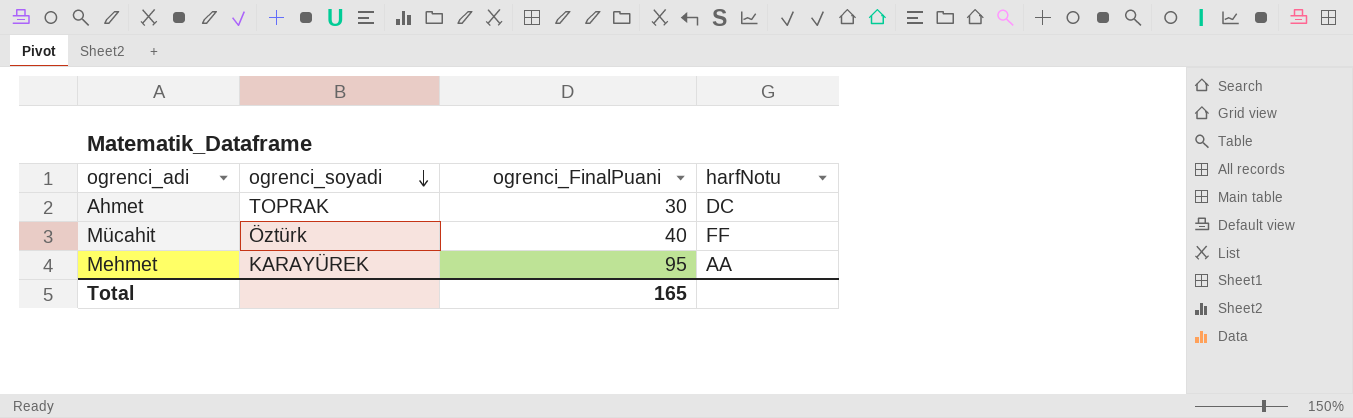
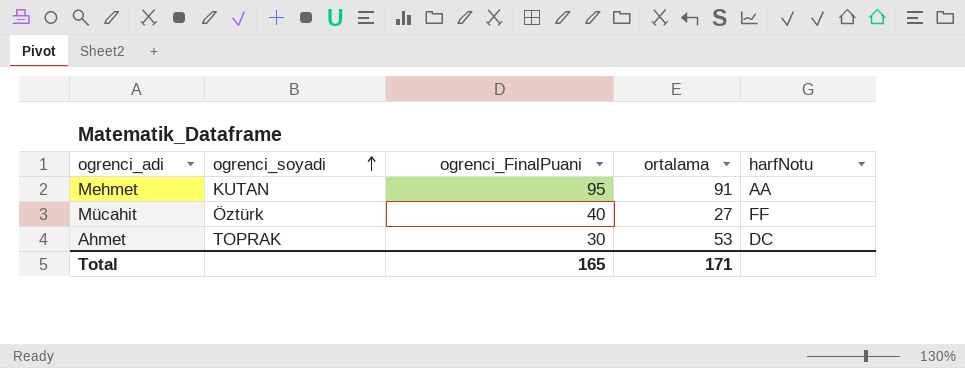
row order: ogrenci_soyadi descending -> ogrenci_soyadi ascending
column ortalama | position: none -> 4
Mehmet | ogrenci_soyadi: KARAYÜREK -> KUTAN

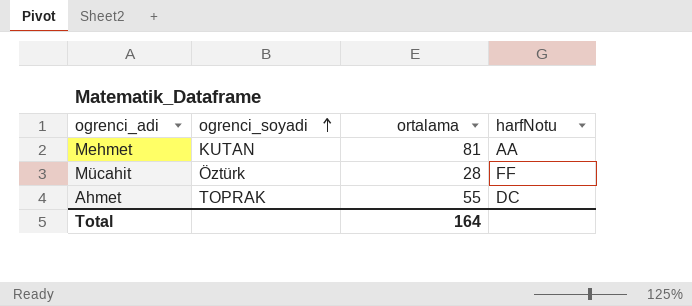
column ogrenci_FinalPuani | position: 3 -> none
Mehmet | ortalama: 91 -> 81
Mücahit | ortalama: 27 -> 28
Ahmet | ortalama: 53 -> 55
Total | ortalama: 171 -> 164

